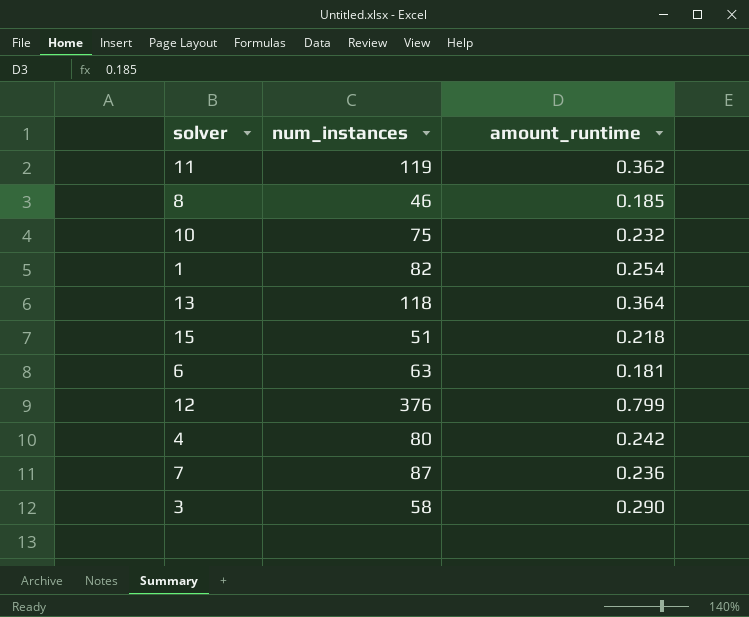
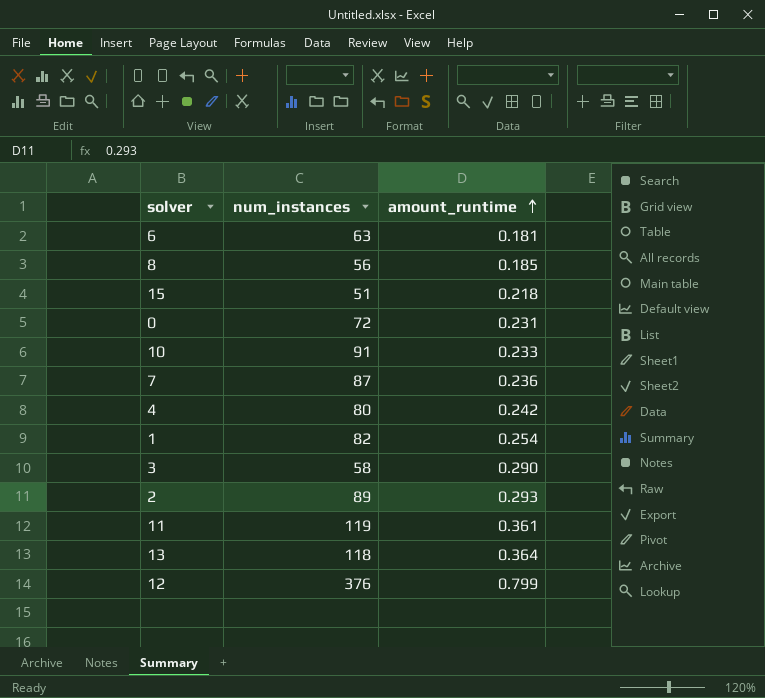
row order: none -> amount_runtime ascending
8 | num_instances: 46 -> 56
row 0: none -> 72 | 0.231
10 | num_instances: 75 -> 91
10 | amount_runtime: 0.232 -> 0.233
row 2: none -> 89 | 0.293
11 | amount_runtime: 0.362 -> 0.361

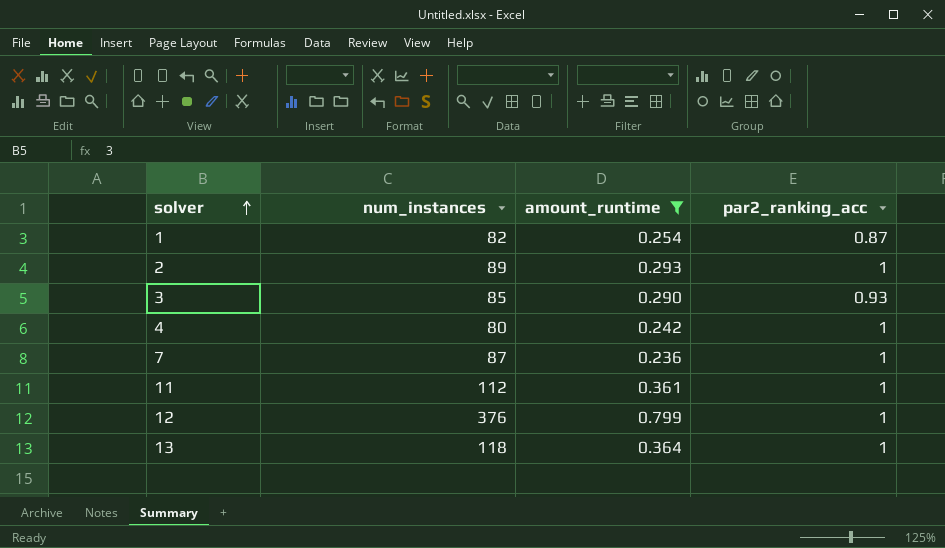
filter: none -> amount_runtime >= 0.236
row order: amount_runtime ascending -> solver ascending
column par2_ranking_acc | position: none -> 4
3 | num_instances: 58 -> 85
11 | num_instances: 119 -> 112

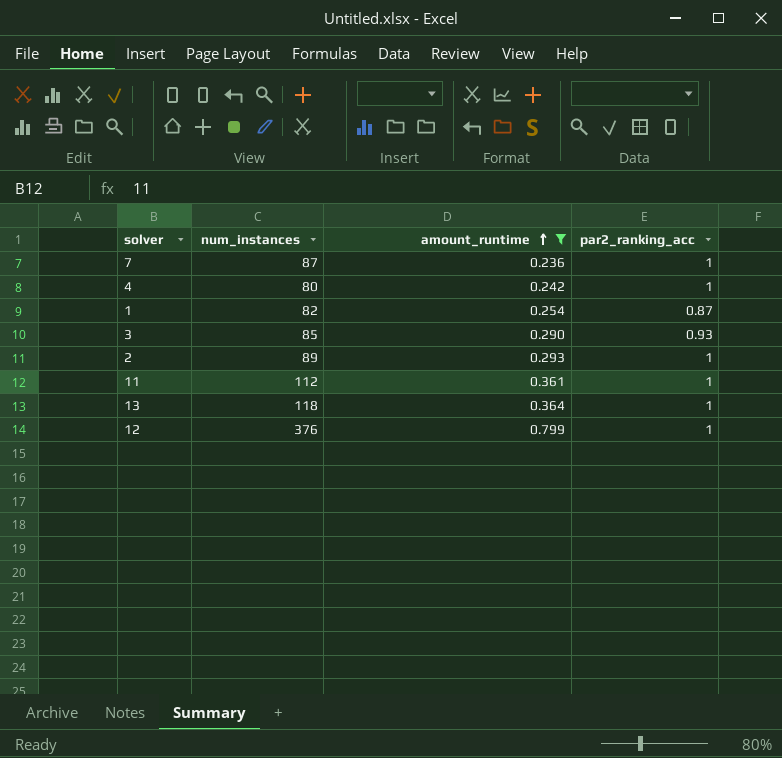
row order: solver ascending -> amount_runtime ascending

